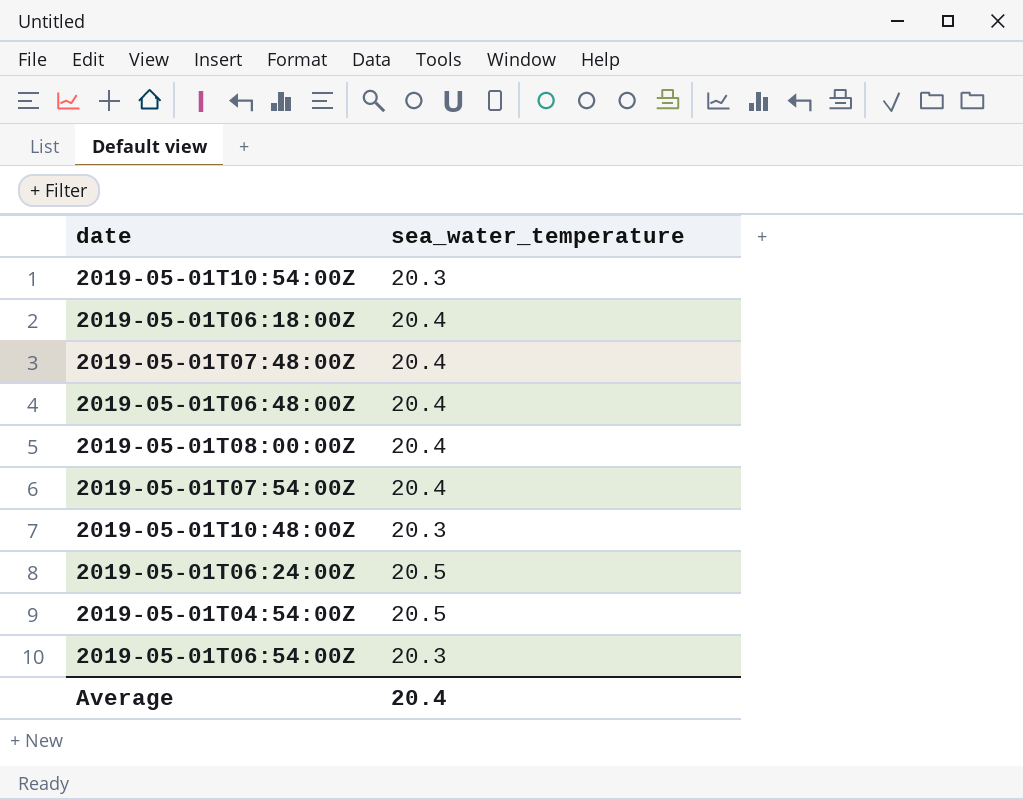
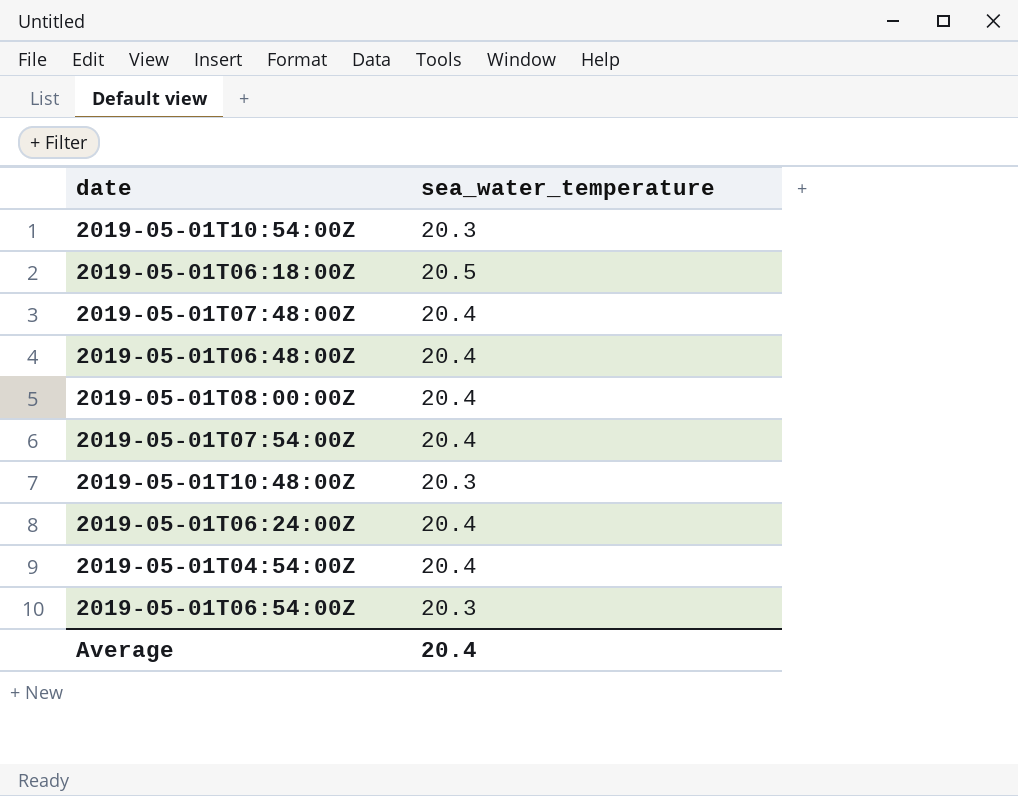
2019-05-01T06:18:00Z | sea_water_temperature: 20.4 -> 20.5
2019-05-01T06:24:00Z | sea_water_temperature: 20.5 -> 20.4
2019-05-01T04:54:00Z | sea_water_temperature: 20.5 -> 20.4

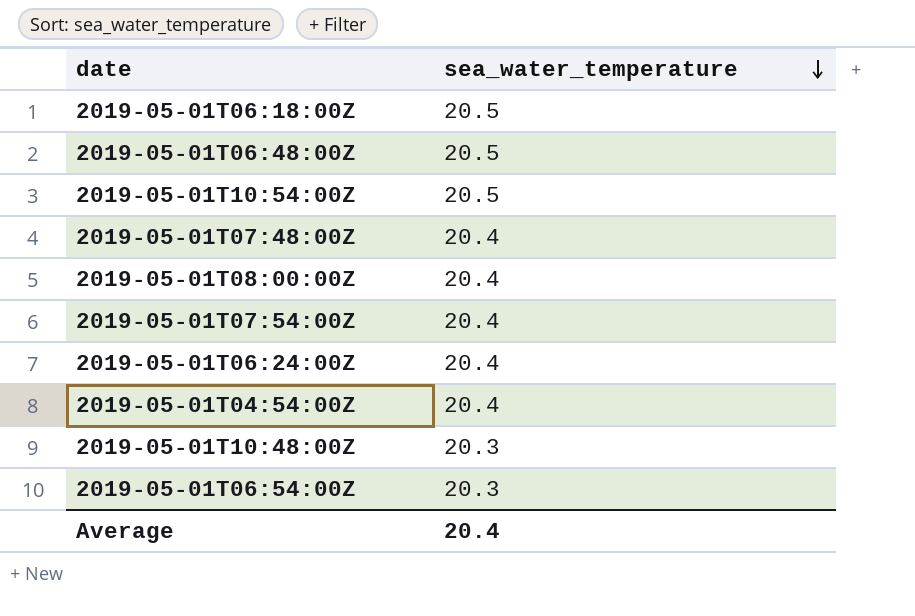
row order: none -> sea_water_temperature descending
2019-05-01T06:48:00Z | sea_water_temperature: 20.4 -> 20.5
2019-05-01T10:54:00Z | sea_water_temperature: 20.3 -> 20.5

